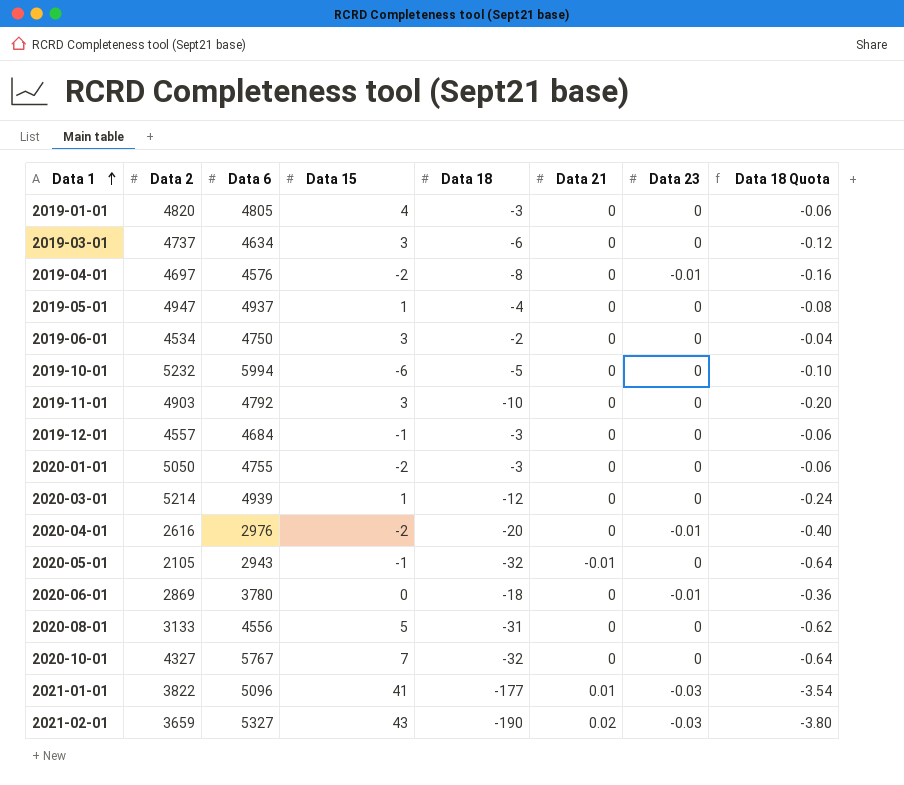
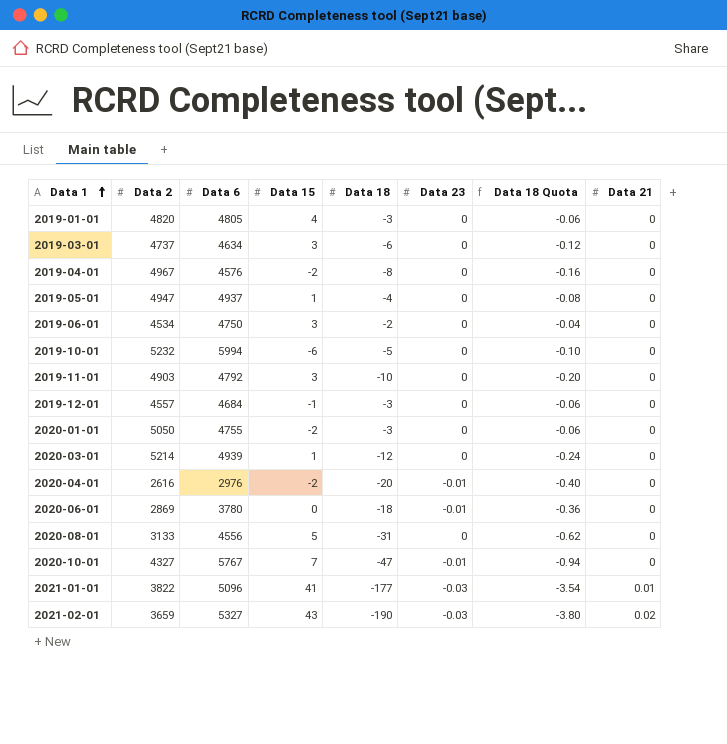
column Data 21 | position: 6 -> 8
row 2020-05-01: 2105 | 2943 | -1 | -32 | -0.01 | 0 | -0.64 -> none
2019-04-01 | Data 2: 4697 -> 4967
2019-04-01 | Data 23: -0.01 -> 0
2020-10-01 | Data 18: -32 -> -47
2020-10-01 | Data 23: 0 -> -0.01
2020-10-01 | Data 18 Quota: -0.64 -> -0.94

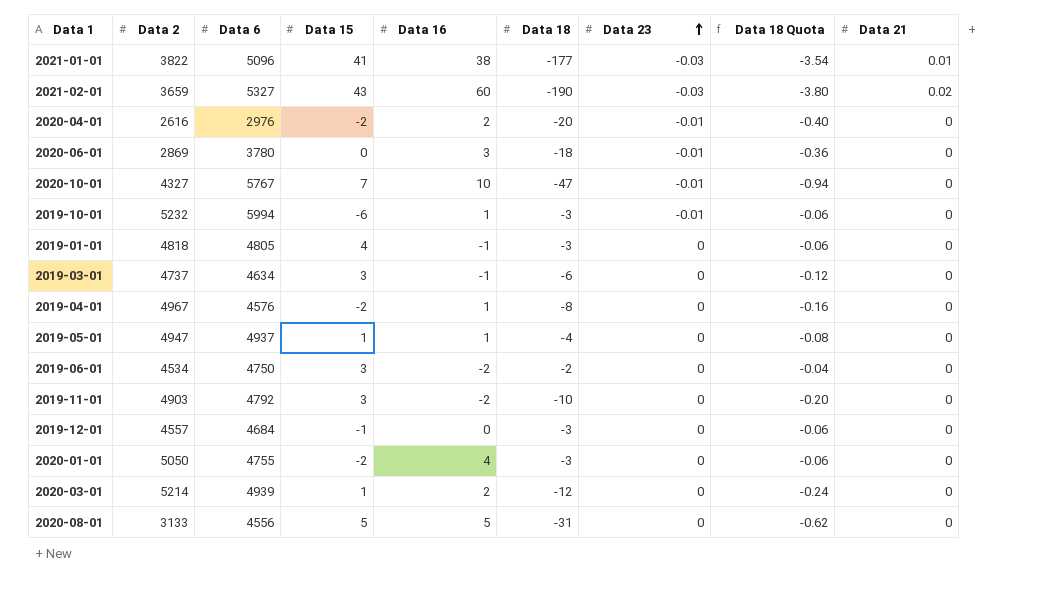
row order: Data 1 ascending -> Data 23 ascending
column Data 16 | position: none -> 5
2019-10-01 | Data 18: -5 -> -3
2019-10-01 | Data 23: 0 -> -0.01
2019-10-01 | Data 18 Quota: -0.10 -> -0.06
2019-01-01 | Data 2: 4820 -> 4818

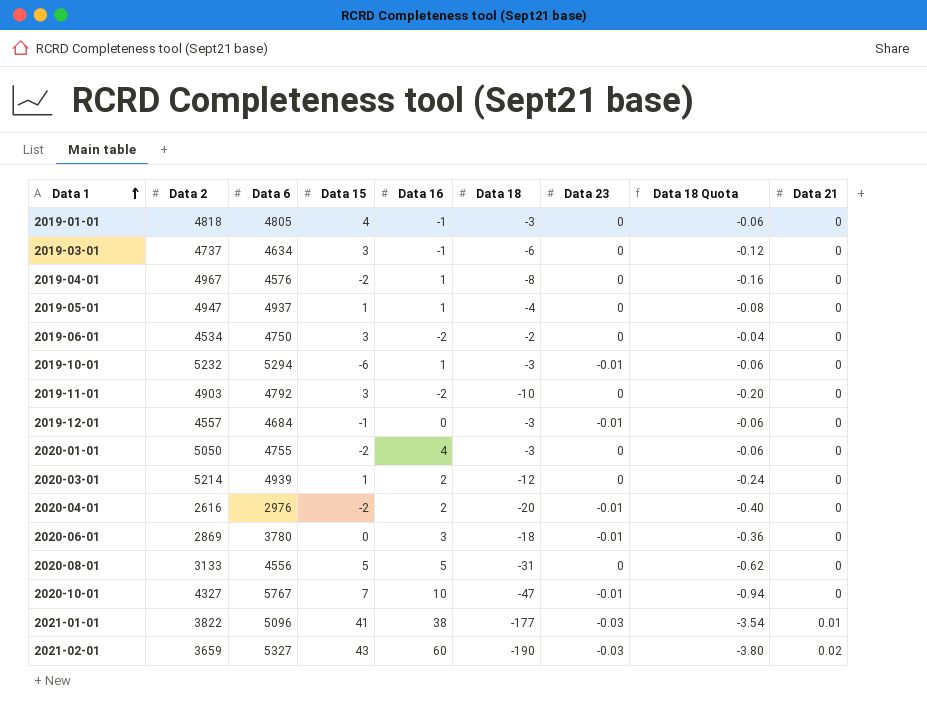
row order: Data 23 ascending -> Data 1 ascending
2019-10-01 | Data 6: 5994 -> 5294
2019-12-01 | Data 23: 0 -> -0.01

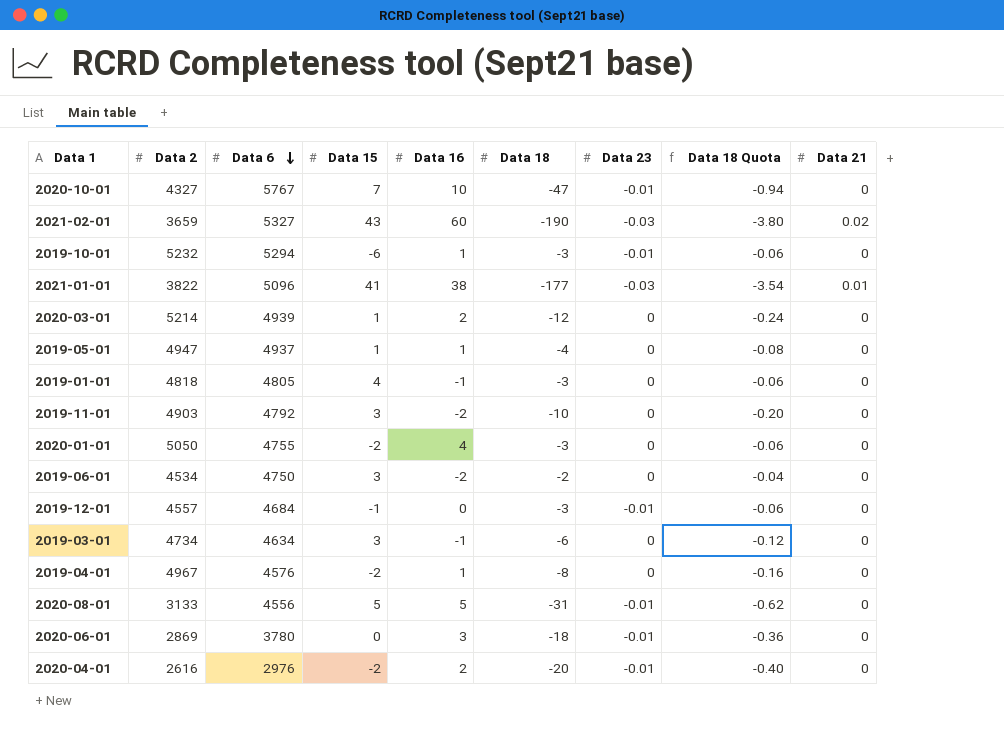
row order: Data 1 ascending -> Data 6 descending
2019-03-01 | Data 2: 4737 -> 4734
2020-08-01 | Data 23: 0 -> -0.01

